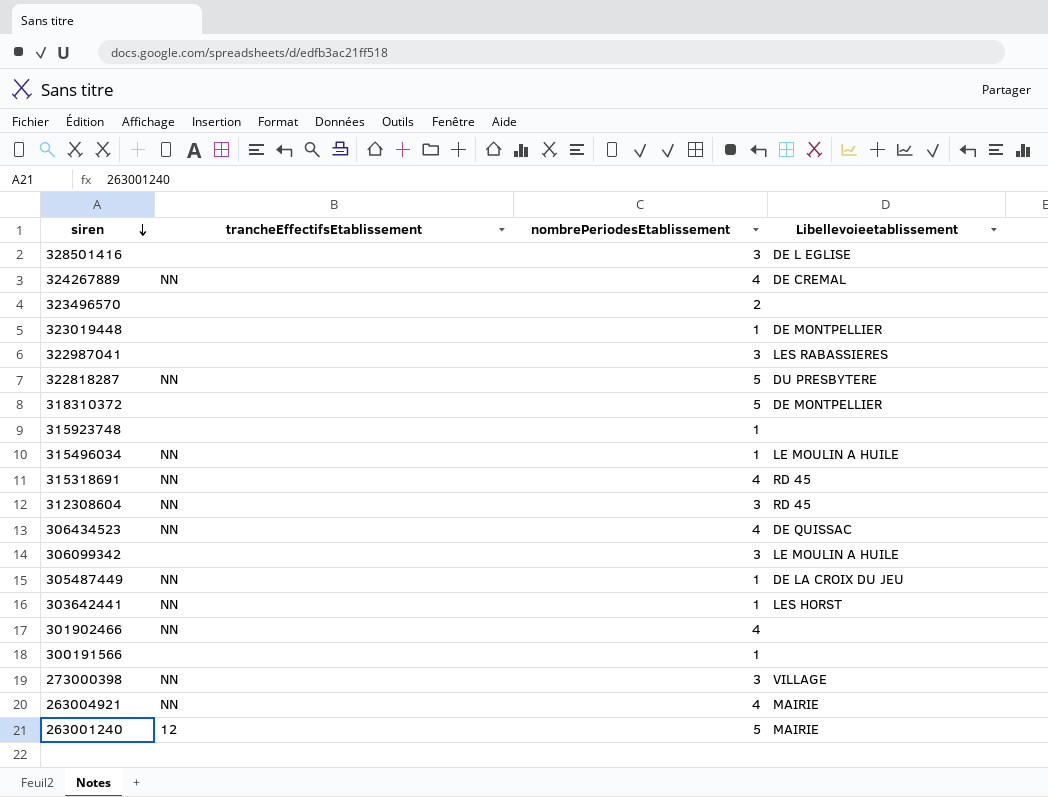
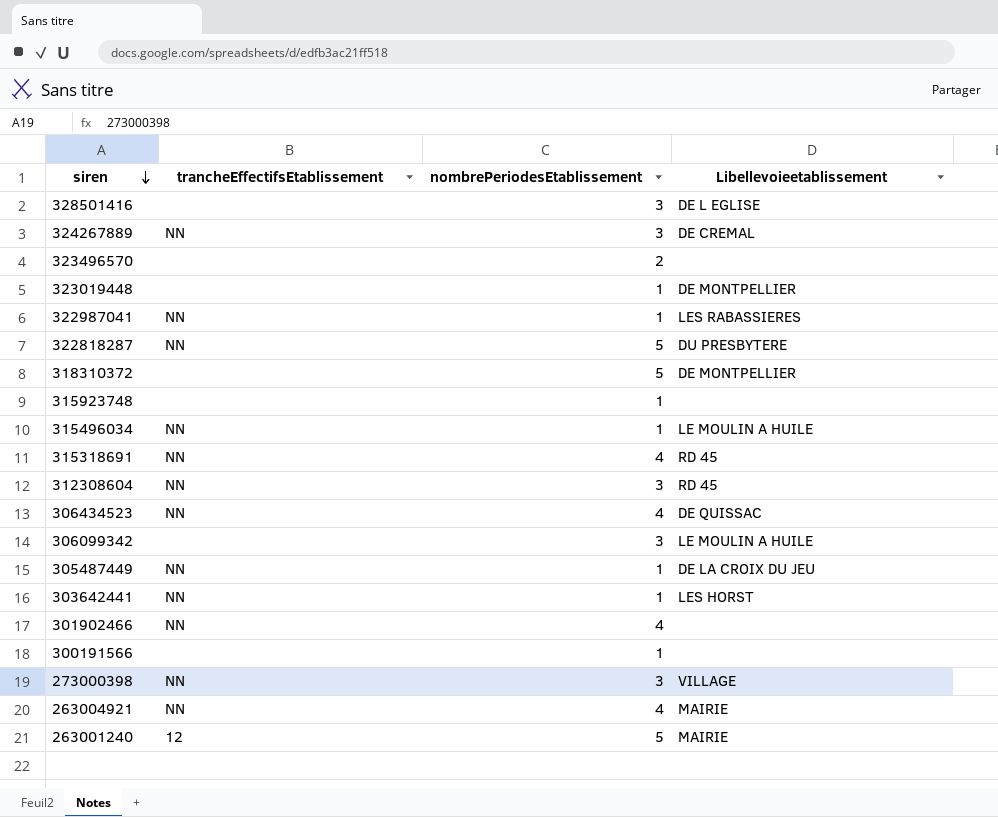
324267889 | nombrePeriodesEtablissement: 4 -> 3
322987041 | trancheEffectifsEtablissement: none -> NN
322987041 | nombrePeriodesEtablissement: 3 -> 1

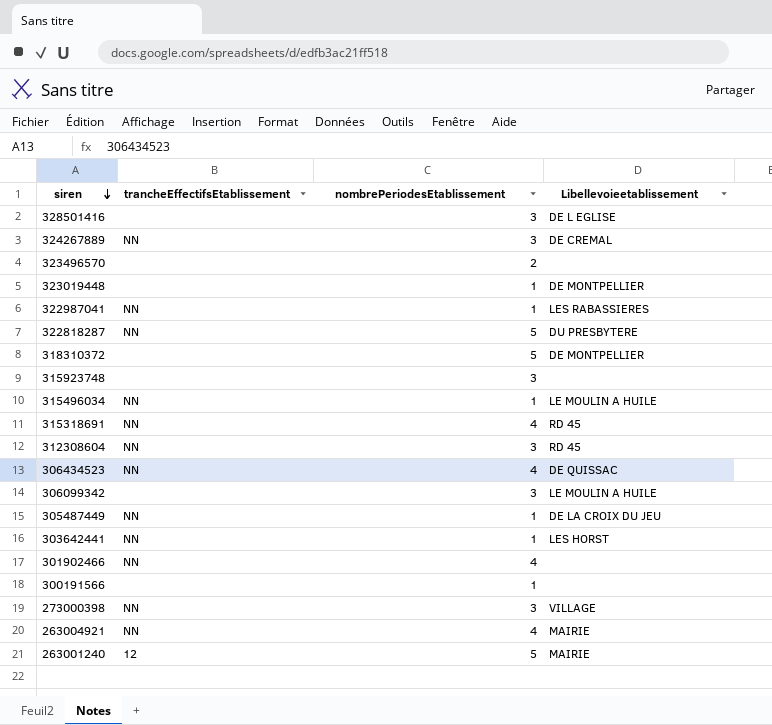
315923748 | nombrePeriodesEtablissement: 1 -> 3

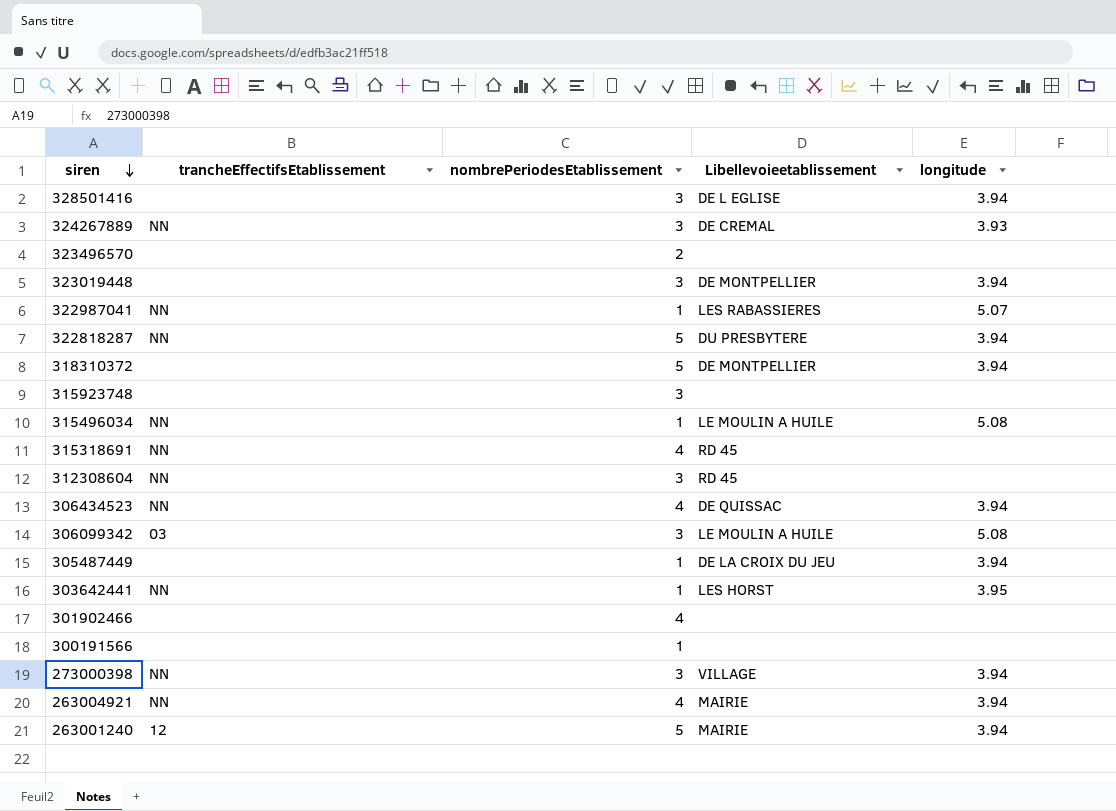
column longitude | position: none -> 5
323019448 | nombrePeriodesEtablissement: 1 -> 3
306099342 | trancheEffectifsEtablissement: none -> 03
305487449 | trancheEffectifsEtablissement: NN -> none
301902466 | trancheEffectifsEtablissement: NN -> none

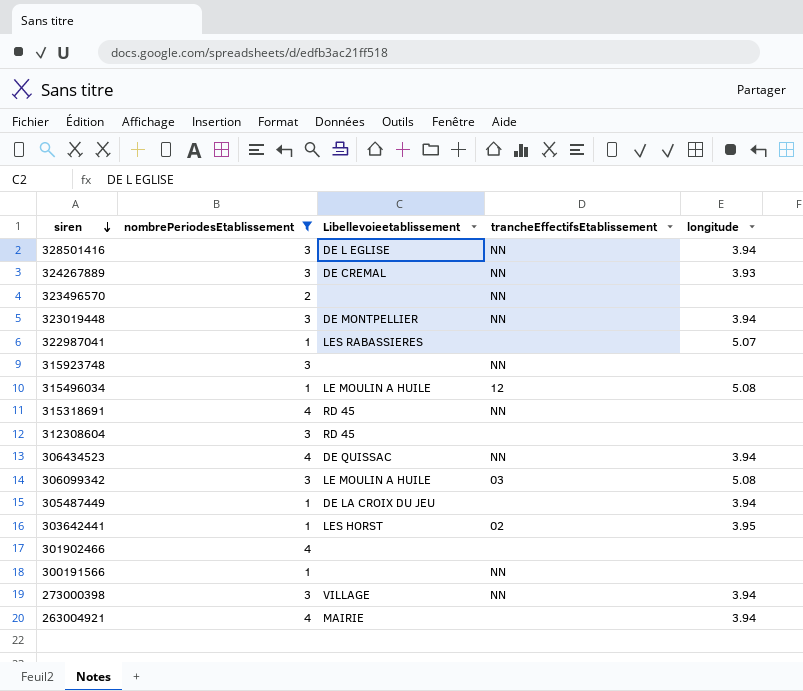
filter: none -> nombrePeriodesEtablissement != 5
column trancheEffectifsEtablissement | position: 2 -> 4
328501416 | trancheEffectifsEtablissement: none -> NN
323496570 | trancheEffectifsEtablissement: none -> NN
323019448 | trancheEffectifsEtablissement: none -> NN
322987041 | trancheEffectifsEtablissement: NN -> none
315923748 | trancheEffectifsEtablissement: none -> NN
315496034 | trancheEffectifsEtablissement: NN -> 12
312308604 | trancheEffectifsEtablissement: NN -> none
303642441 | trancheEffectifsEtablissement: NN -> 02
300191566 | trancheEffectifsEtablissement: none -> NN
263004921 | trancheEffectifsEtablissement: NN -> none

